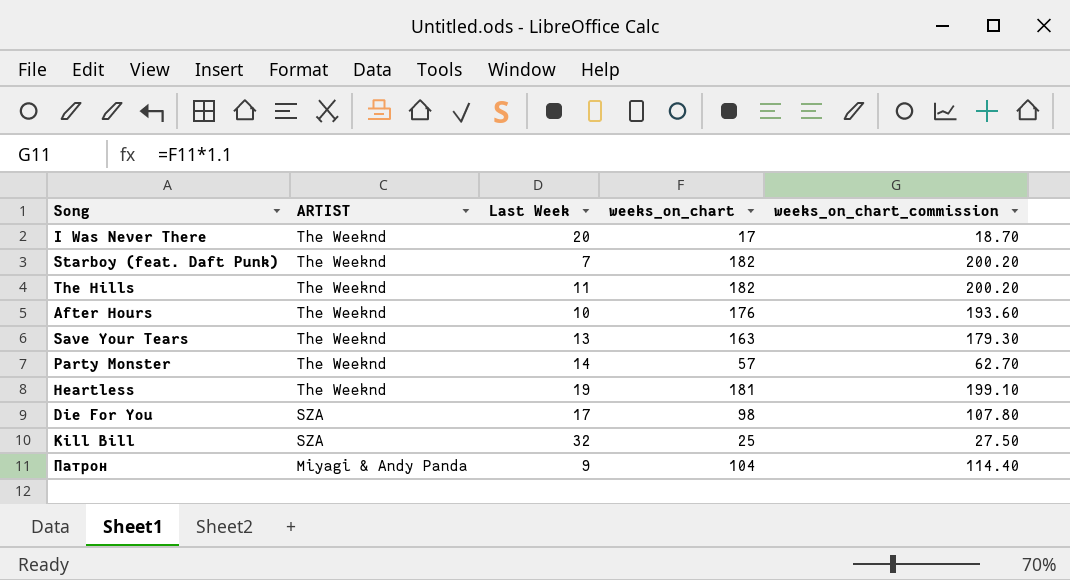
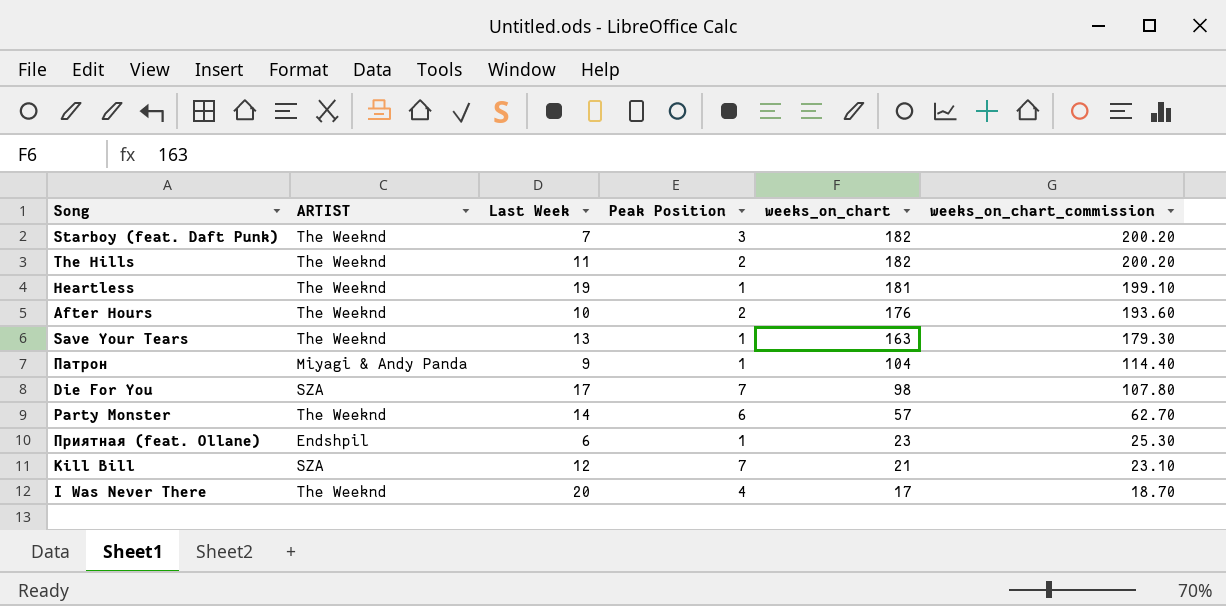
row order: ARTIST descending -> weeks_on_chart descending
column Peak Position | position: none -> 4
row Приятная (feat. Ollane): none -> Endshpil | 6 | 1 | 23 | 25.30
Kill Bill | Last Week: 32 -> 12
Kill Bill | weeks_on_chart: 25 -> 21
Kill Bill | weeks_on_chart_commission: 27.50 -> 23.10

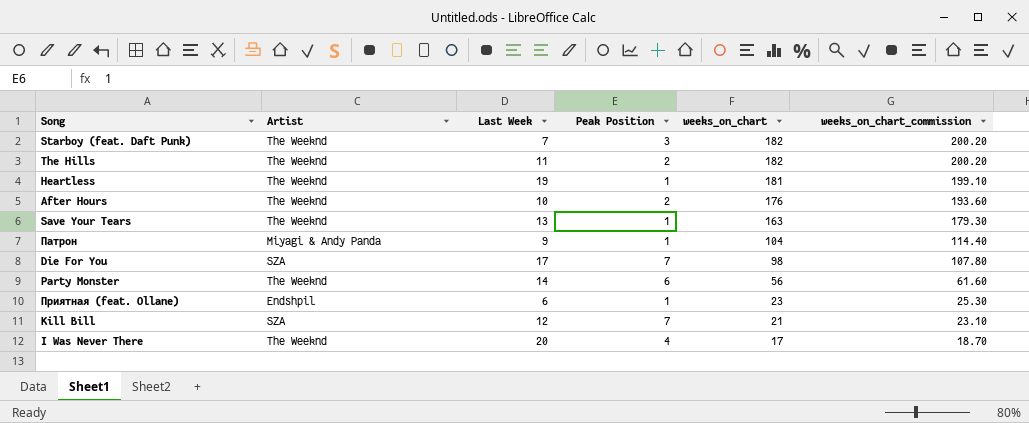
column name: ARTIST -> Artist
Party Monster | weeks_on_chart: 57 -> 56
Party Monster | weeks_on_chart_commission: 62.70 -> 61.60

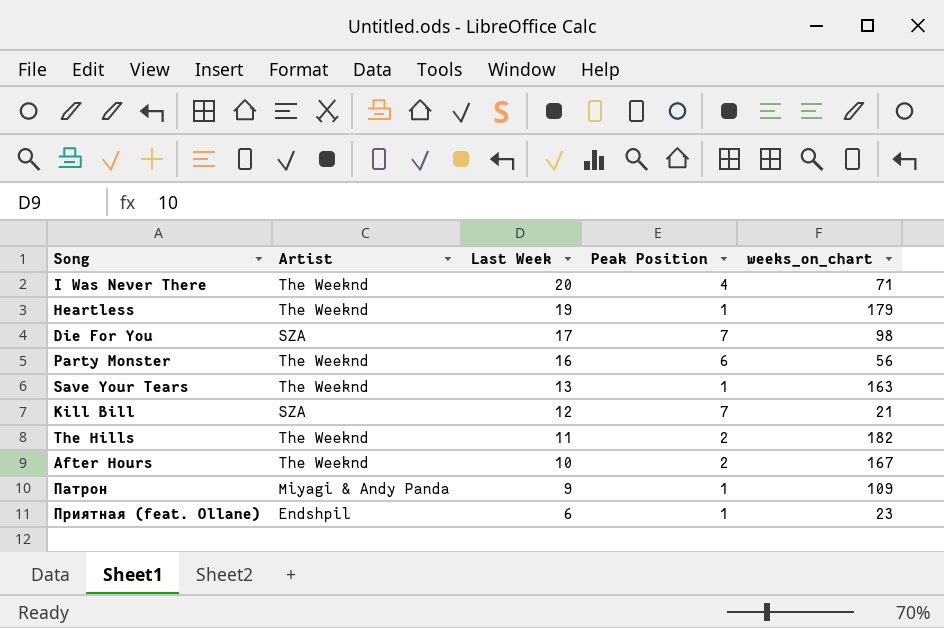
row order: weeks_on_chart descending -> Last Week descending
column weeks_on_chart_commission | formula: [weeks_on_chart] * 1.1 -> none
row Starboy (feat. Daft Punk): The Weeknd | 7 | 3 | 182 | 200.20 -> none
I Was Never There | weeks_on_chart: 17 -> 71
Heartless | weeks_on_chart: 181 -> 179
Party Monster | Last Week: 14 -> 16
After Hours | weeks_on_chart: 176 -> 167
Патрон | weeks_on_chart: 104 -> 109

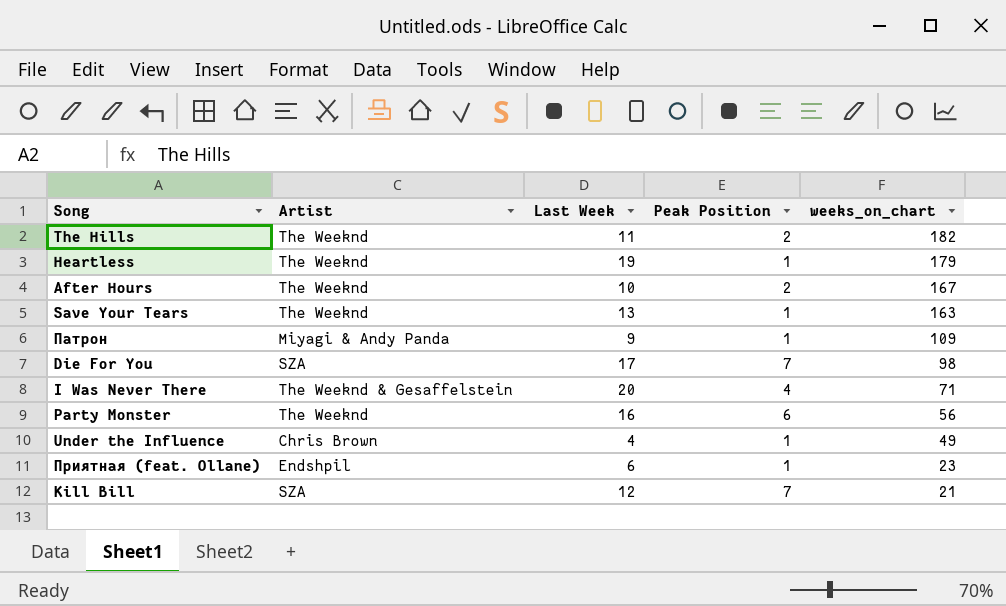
row order: Last Week descending -> weeks_on_chart descending
I Was Never There | Artist: The Weeknd -> The Weeknd & Gesaffelstein
row Under the Influence: none -> Chris Brown | 4 | 1 | 49

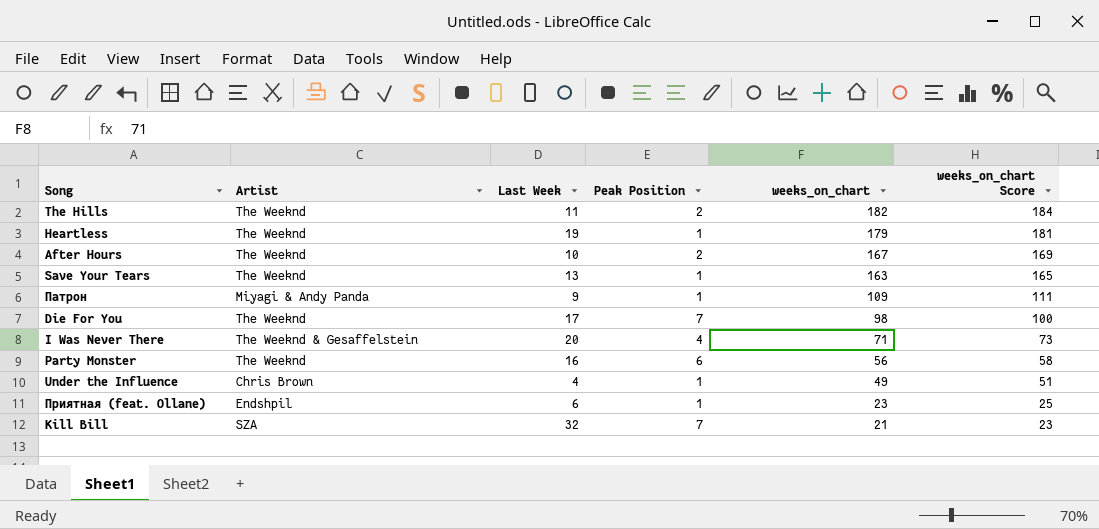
column weeks_on_chart Score | formula: none -> [weeks_on_chart] + 2
Die For You | Artist: SZA -> The Weeknd
Kill Bill | Last Week: 12 -> 32

